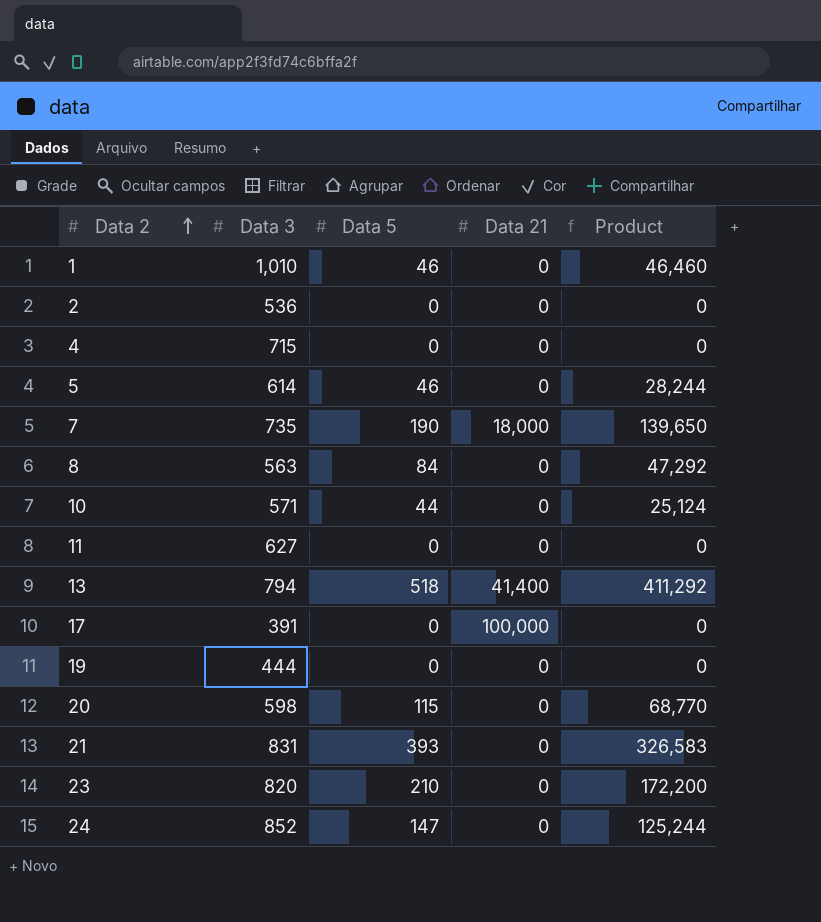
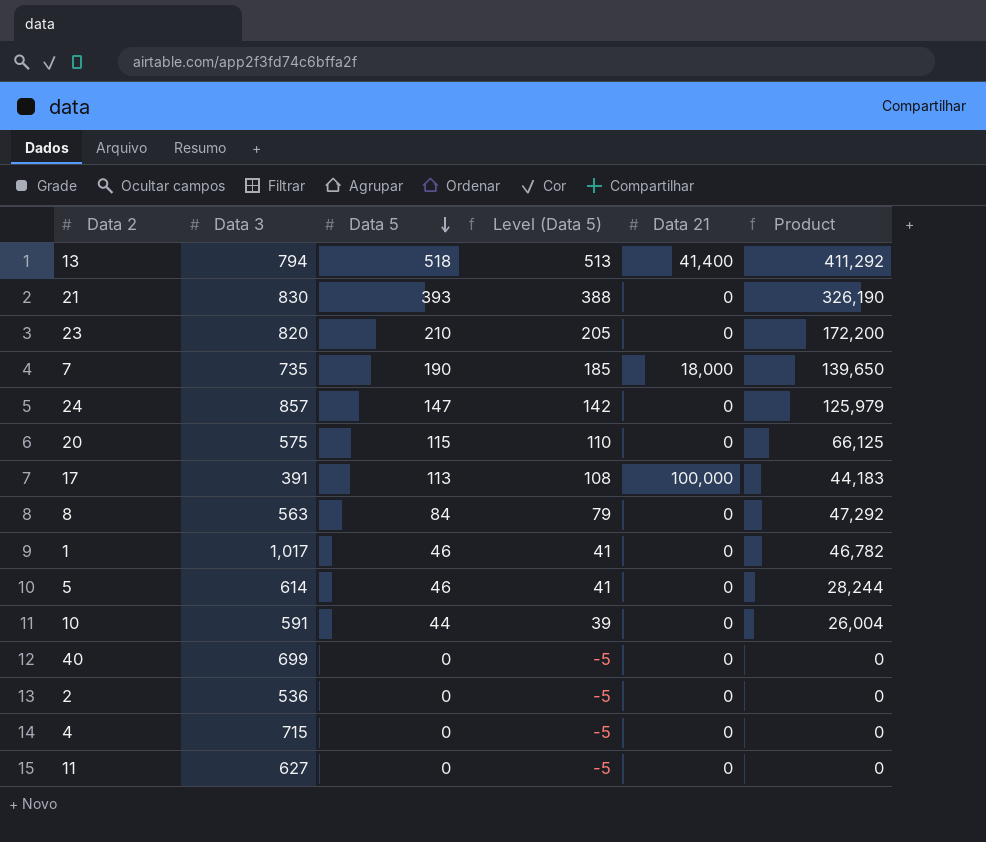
row order: Data 2 ascending -> Data 5 descending
column Level (Data 5) | formula: none -> [Data 5] - 5
row 19: 444 | 0 | 0 | 0 -> none
21 | Data 3: 831 -> 830
21 | Product: 326,583 -> 326,190
24 | Data 3: 852 -> 857
24 | Product: 125,244 -> 125,979
20 | Data 3: 598 -> 575
20 | Product: 68,770 -> 66,125
17 | Data 5: 0 -> 113
17 | Product: 0 -> 44,183
1 | Data 3: 1,010 -> 1,017
1 | Product: 46,460 -> 46,782
10 | Data 3: 571 -> 591
10 | Product: 25,124 -> 26,004
row 40: none -> 699 | 0 | -5 | 0 | 0

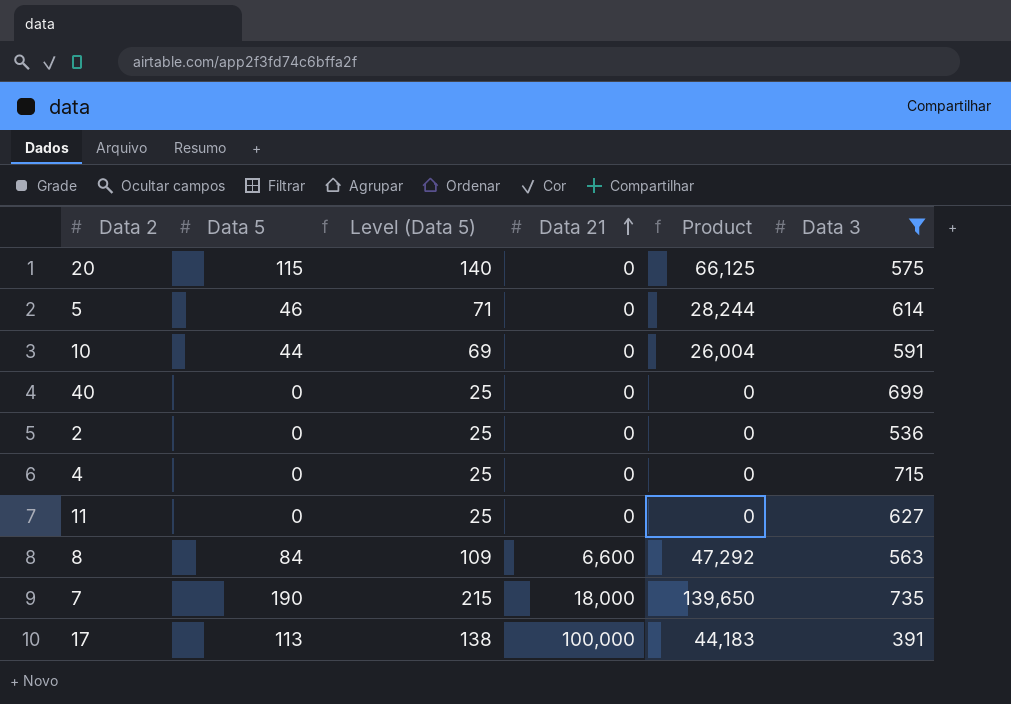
filter: none -> Data 3 <= 735
row order: Data 5 descending -> Data 21 ascending
column Level (Data 5) | formula: [Data 5] - 5 -> [Data 5] + 25
column Data 3 | position: 2 -> 6
8 | Data 21: 0 -> 6,600

